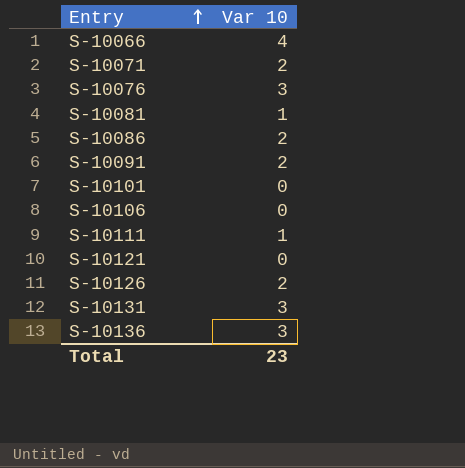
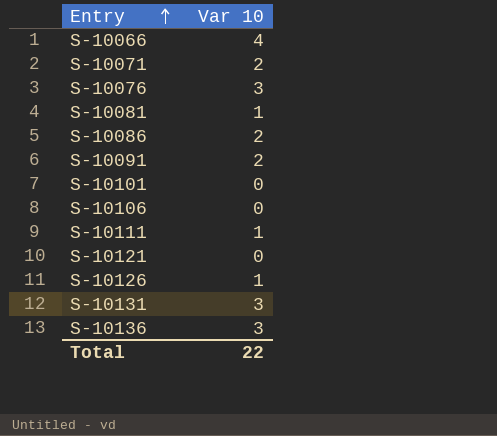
S-10126 | Var 10: 2 -> 1
Total | Var 10: 23 -> 22

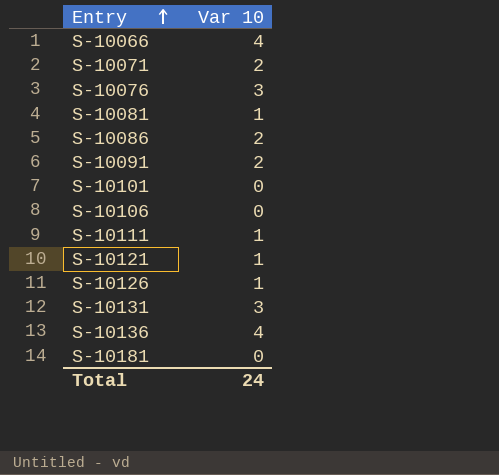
S-10121 | Var 10: 0 -> 1
S-10136 | Var 10: 3 -> 4
row S-10181: none -> 0
Total | Var 10: 22 -> 24

